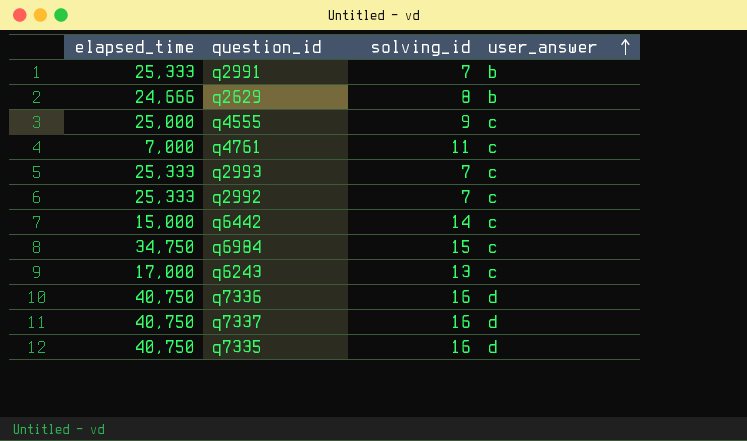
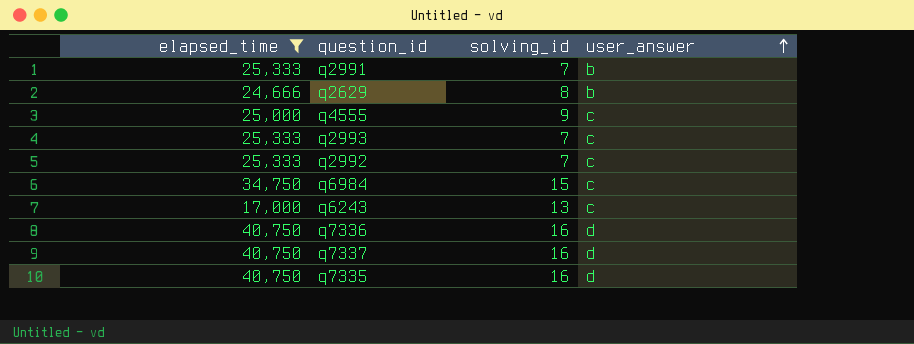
filter: none -> elapsed_time >= 17,000

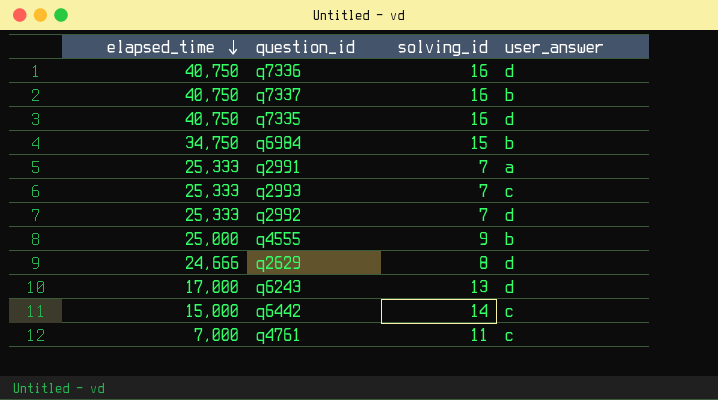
filter: elapsed_time >= 17,000 -> none
row order: user_answer ascending -> elapsed_time descending
q7337 | user_answer: d -> b
q6984 | user_answer: c -> b
q2991 | user_answer: b -> a
q2992 | user_answer: c -> d
q4555 | user_answer: c -> b
q2629 | user_answer: b -> d
q6243 | user_answer: c -> d

